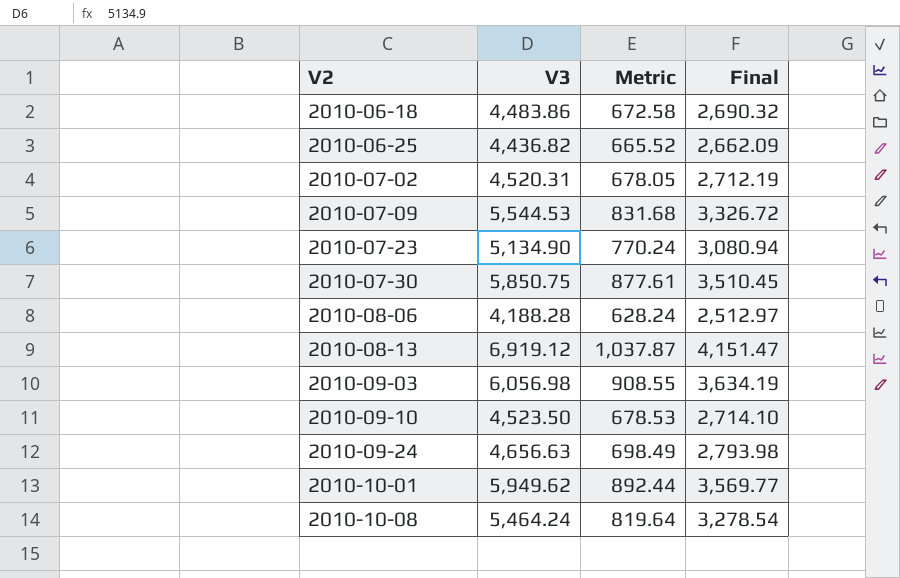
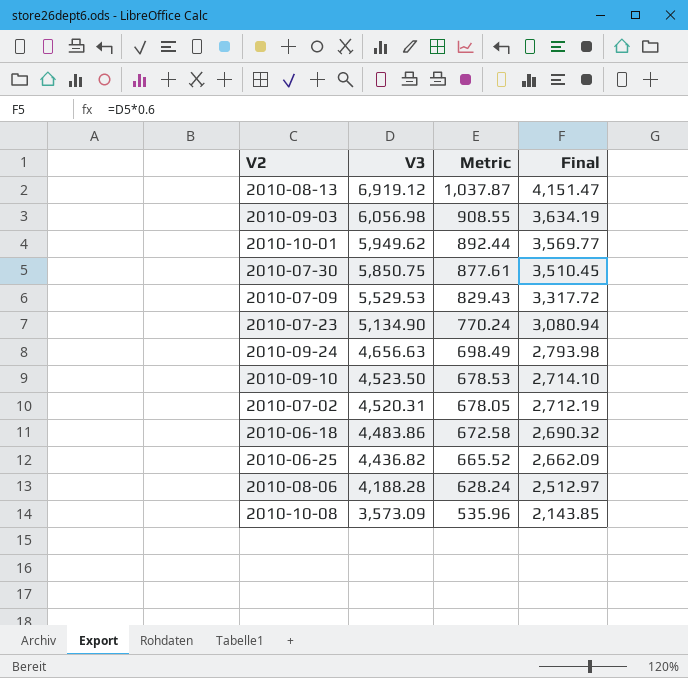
row order: V2 ascending -> V3 descending
2010-07-09 | V3: 5,544.53 -> 5,529.53
2010-07-09 | Metric: 831.68 -> 829.43
2010-07-09 | Final: 3,326.72 -> 3,317.72
2010-10-08 | V3: 5,464.24 -> 3,573.09
2010-10-08 | Metric: 819.64 -> 535.96
2010-10-08 | Final: 3,278.54 -> 2,143.85

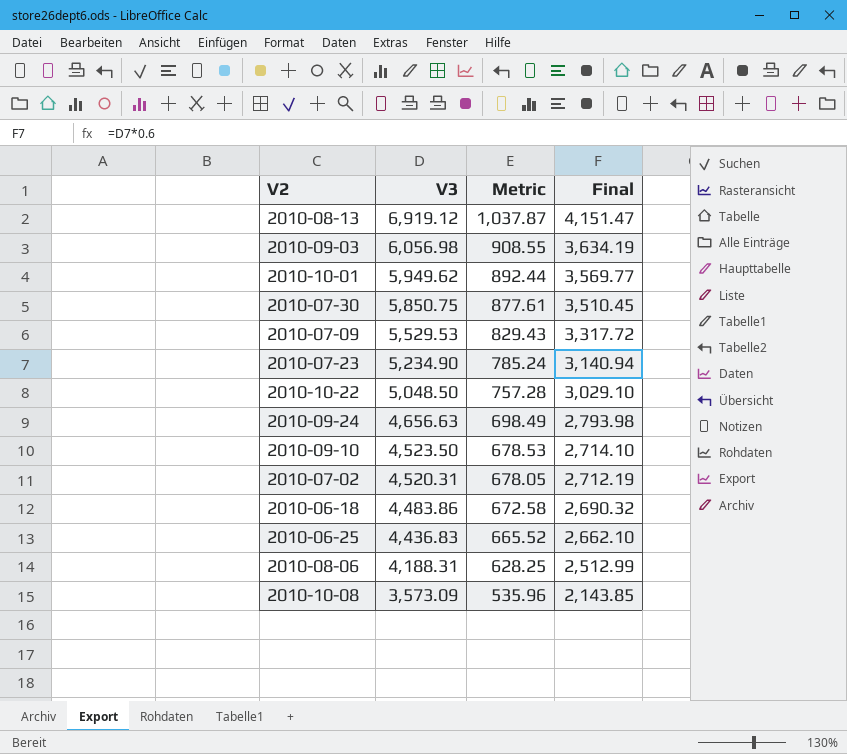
2010-07-23 | V3: 5,134.90 -> 5,234.90
2010-07-23 | Metric: 770.24 -> 785.24
2010-07-23 | Final: 3,080.94 -> 3,140.94
row 2010-10-22: none -> 5,048.50 | 757.28 | 3,029.10
2010-06-25 | V3: 4,436.82 -> 4,436.83
2010-06-25 | Final: 2,662.09 -> 2,662.10
2010-08-06 | V3: 4,188.28 -> 4,188.31
2010-08-06 | Metric: 628.24 -> 628.25
2010-08-06 | Final: 2,512.97 -> 2,512.99

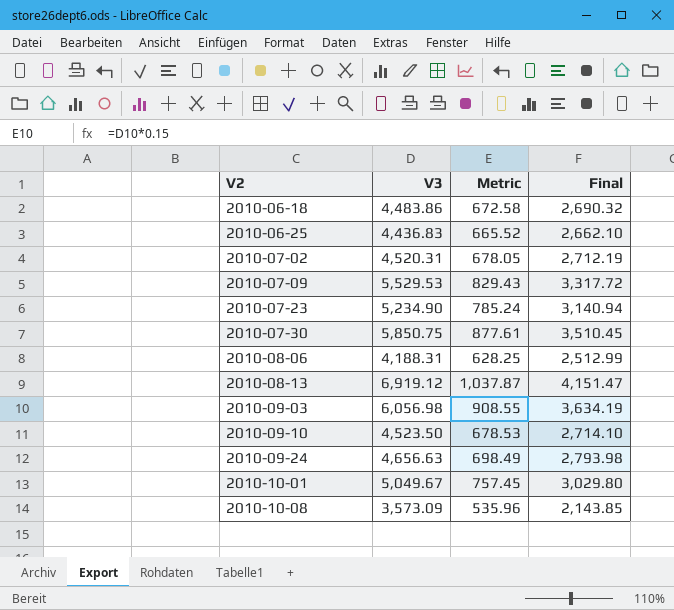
row order: V3 descending -> V2 ascending
row 2010-10-22: 5,048.50 | 757.28 | 3,029.10 -> none
2010-10-01 | V3: 5,949.62 -> 5,049.67
2010-10-01 | Metric: 892.44 -> 757.45
2010-10-01 | Final: 3,569.77 -> 3,029.80

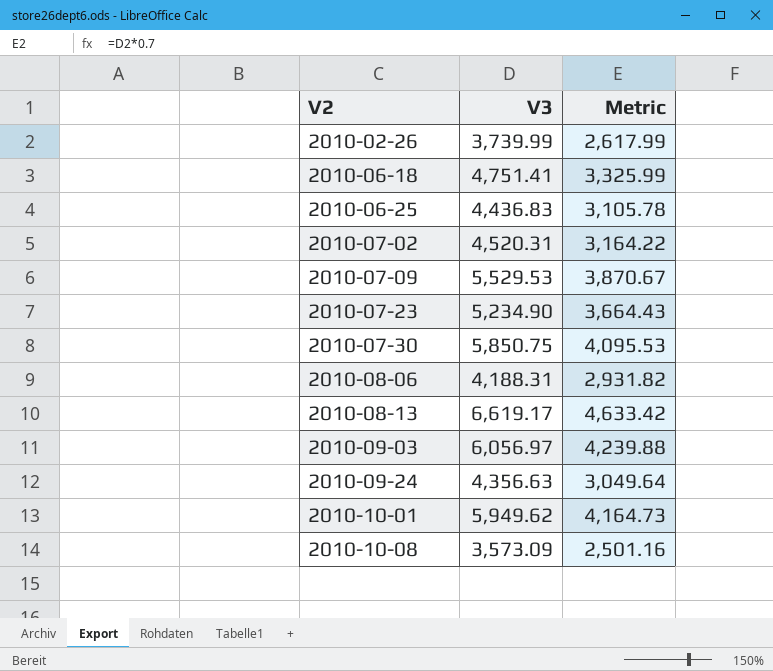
column Final | formula: [V3] * 0.6 -> none
column Metric | formula: [V3] * 0.15 -> [V3] * 0.7
row 2010-09-10: 4,523.50 | 678.53 | 2,714.10 -> none
row 2010-02-26: none -> 3,739.99 | 2,617.99
2010-06-18 | V3: 4,483.86 -> 4,751.41
2010-08-13 | V3: 6,919.12 -> 6,619.17
2010-09-03 | V3: 6,056.98 -> 6,056.97
2010-09-24 | V3: 4,656.63 -> 4,356.63
2010-10-01 | V3: 5,049.67 -> 5,949.62

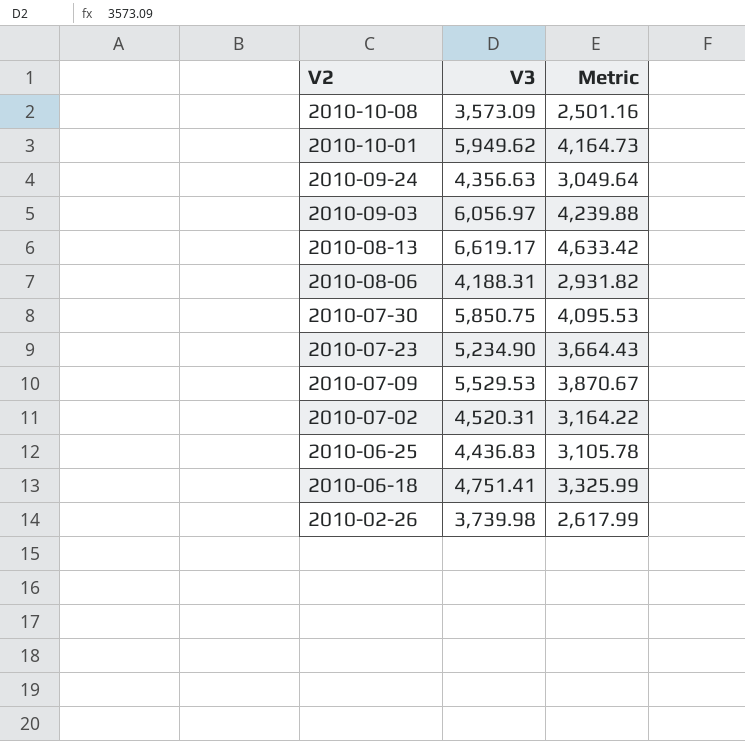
row order: V2 ascending -> V2 descending
2010-02-26 | V3: 3,739.99 -> 3,739.98

